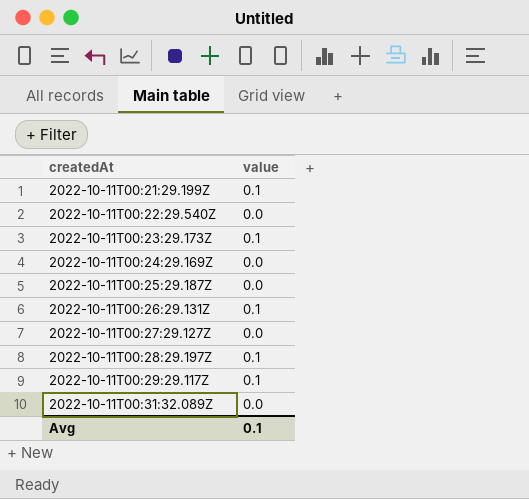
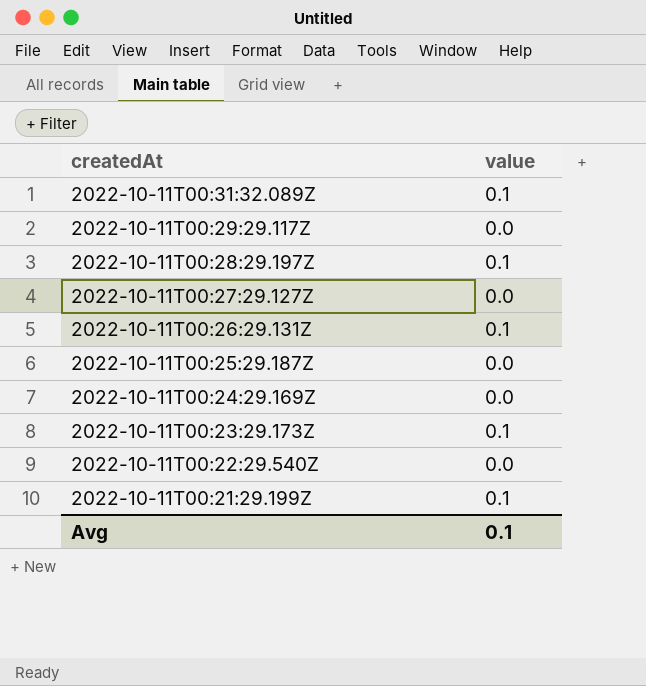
row order: createdAt ascending -> createdAt descending
2022-10-11T00:31:32.089Z | value: 0.0 -> 0.1
2022-10-11T00:29:29.117Z | value: 0.1 -> 0.0

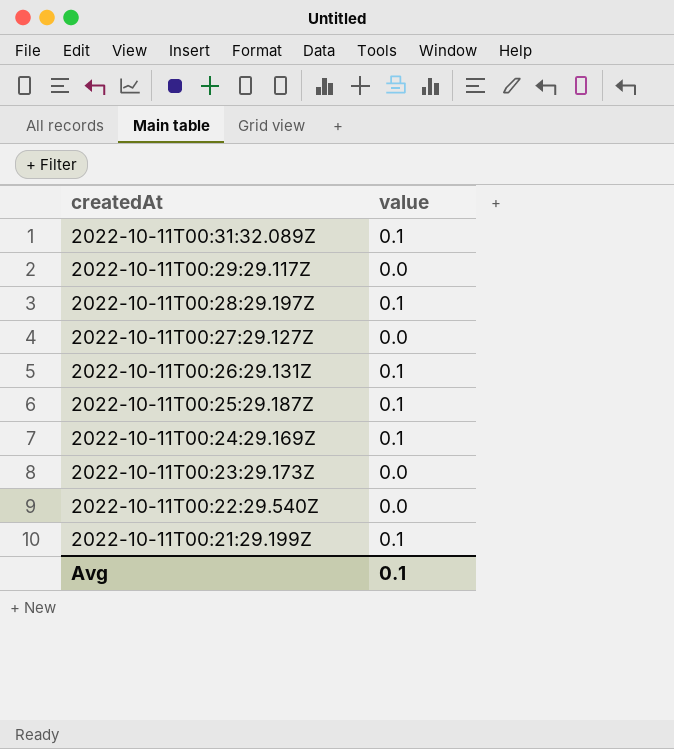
2022-10-11T00:25:29.187Z | value: 0.0 -> 0.1
2022-10-11T00:24:29.169Z | value: 0.0 -> 0.1
2022-10-11T00:23:29.173Z | value: 0.1 -> 0.0

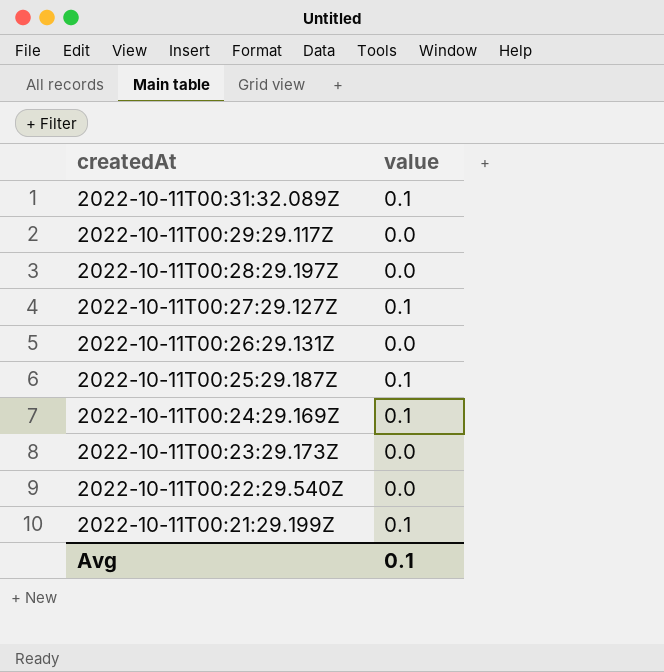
2022-10-11T00:28:29.197Z | value: 0.1 -> 0.0
2022-10-11T00:27:29.127Z | value: 0.0 -> 0.1
2022-10-11T00:26:29.131Z | value: 0.1 -> 0.0

